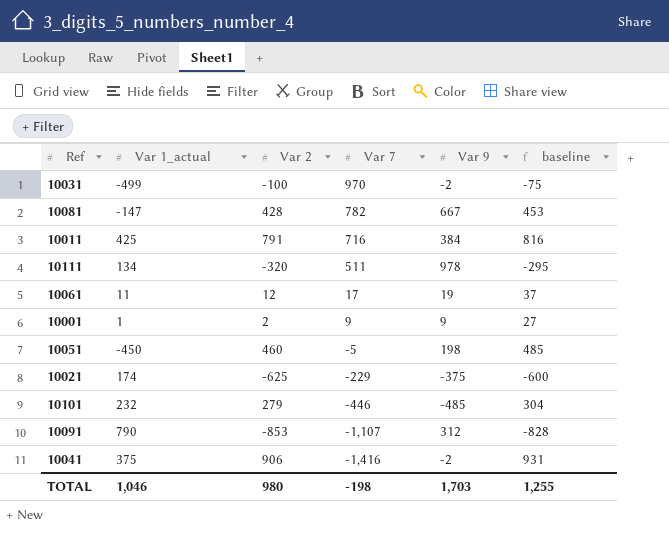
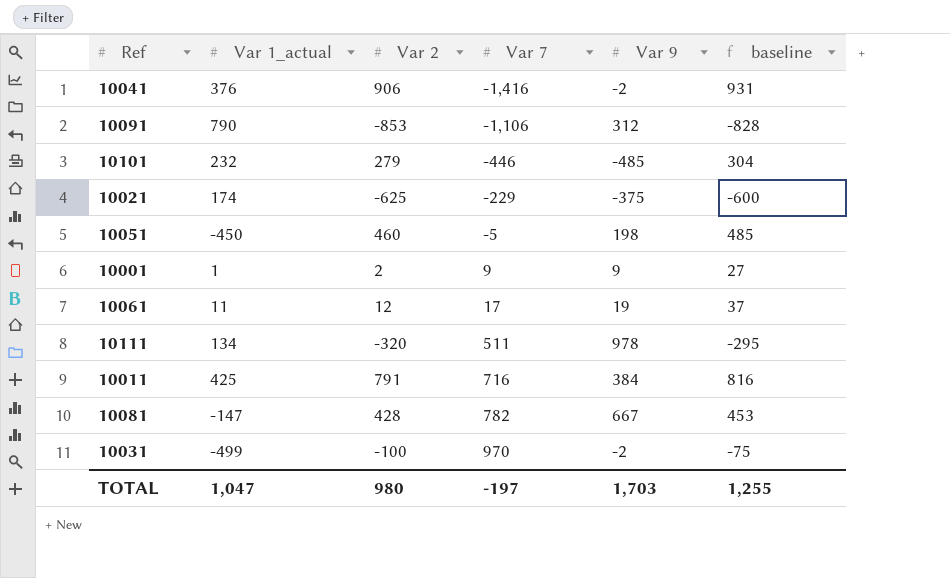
row order: Var 7 descending -> Var 7 ascending
10041 | Var 1_actual: 375 -> 376
10091 | Var 7: -1,107 -> -1,106
TOTAL | Var 1_actual: 1,046 -> 1,047
TOTAL | Var 7: -198 -> -197

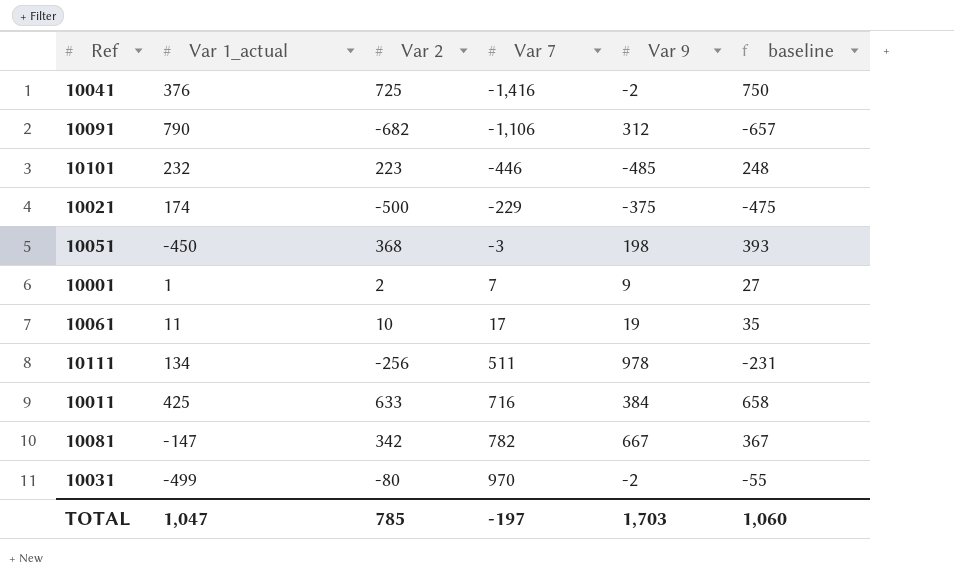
10041 | Var 2: 906 -> 725
10041 | baseline: 931 -> 750
10091 | Var 2: -853 -> -682
10091 | baseline: -828 -> -657
10101 | Var 2: 279 -> 223
10101 | baseline: 304 -> 248
10021 | Var 2: -625 -> -500
10021 | baseline: -600 -> -475
10051 | Var 2: 460 -> 368
10051 | Var 7: -5 -> -3
10051 | baseline: 485 -> 393
10001 | Var 7: 9 -> 7
10061 | Var 2: 12 -> 10
10061 | baseline: 37 -> 35
10111 | Var 2: -320 -> -256
10111 | baseline: -295 -> -231
10011 | Var 2: 791 -> 633
10011 | baseline: 816 -> 658
10081 | Var 2: 428 -> 342
10081 | baseline: 453 -> 367
10031 | Var 2: -100 -> -80
10031 | baseline: -75 -> -55
TOTAL | Var 2: 980 -> 785
TOTAL | baseline: 1,255 -> 1,060

